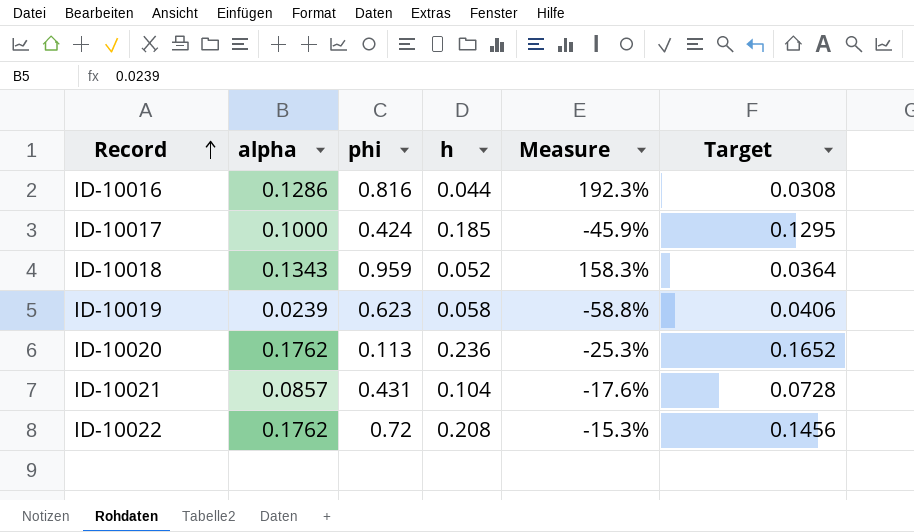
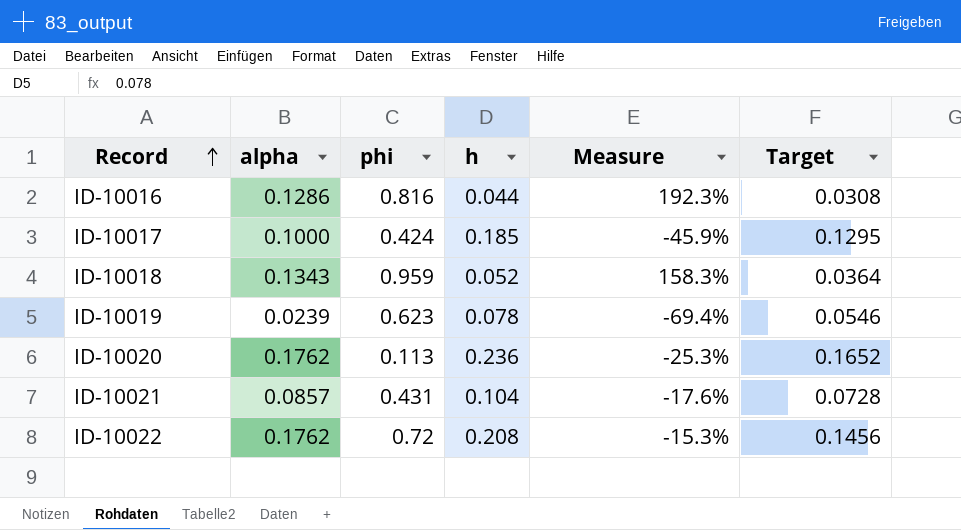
ID-10019 | h: 0.058 -> 0.078
ID-10019 | Measure: -58.8% -> -69.4%
ID-10019 | Target: 0.0406 -> 0.0546

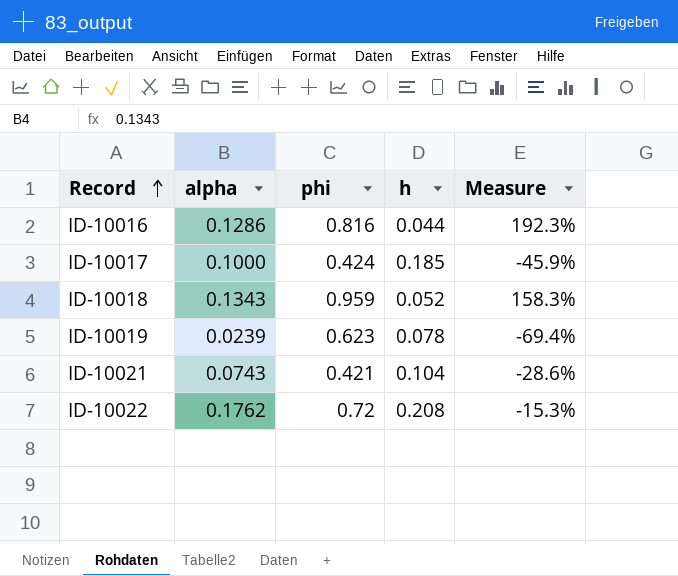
column Target | formula: [h] * 0.7 -> none
row ID-10020: 0.1762 | 0.113 | 0.236 | -25.3% | 0.1652 -> none
ID-10021 | alpha: 0.0857 -> 0.0743
ID-10021 | phi: 0.431 -> 0.421
ID-10021 | Measure: -17.6% -> -28.6%

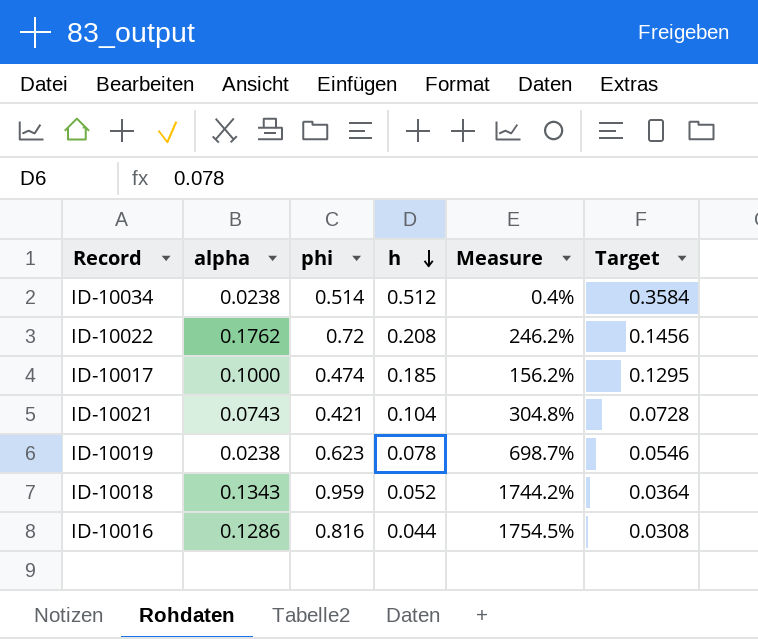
row order: Record ascending -> h descending
column Measure | formula: ([alpha] - [h]) / [h] -> ([phi] - [h]) / [h]
column Target | formula: none -> [h] * 0.7
row ID-10034: none -> 0.0238 | 0.514 | 0.512 | 0.4% | 0.3584
ID-10017 | phi: 0.424 -> 0.474
ID-10019 | alpha: 0.0239 -> 0.0238

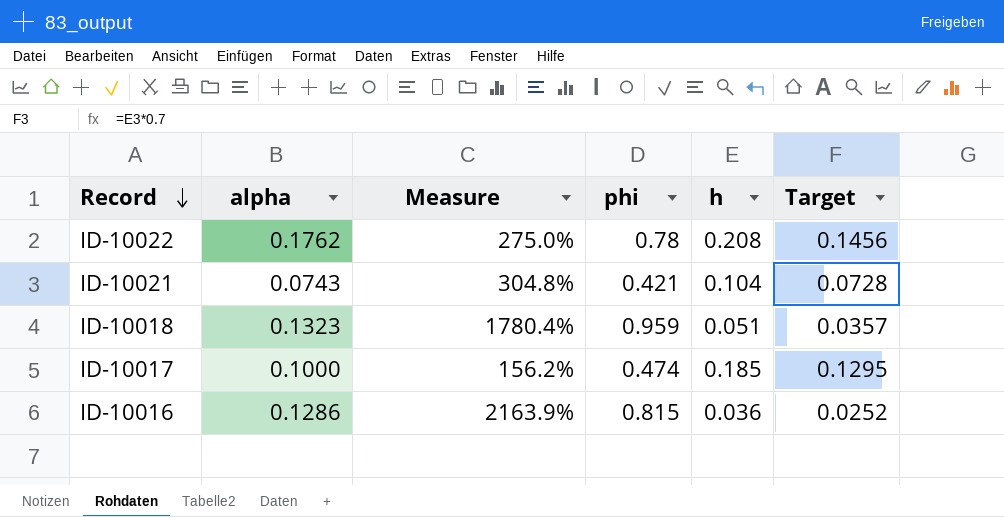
row order: h descending -> Record descending
column Measure | position: 5 -> 3
row ID-10034: 0.0238 | 0.514 | 0.512 | 0.4% | 0.3584 -> none
row ID-10019: 0.0238 | 0.623 | 0.078 | 698.7% | 0.0546 -> none
ID-10022 | Measure: 246.2% -> 275.0%
ID-10022 | phi: 0.72 -> 0.78
ID-10018 | alpha: 0.1343 -> 0.1323
ID-10018 | Measure: 1744.2% -> 1780.4%
ID-10018 | h: 0.052 -> 0.051
ID-10018 | Target: 0.0364 -> 0.0357
ID-10016 | Measure: 1754.5% -> 2163.9%
ID-10016 | phi: 0.816 -> 0.815
ID-10016 | h: 0.044 -> 0.036
ID-10016 | Target: 0.0308 -> 0.0252

